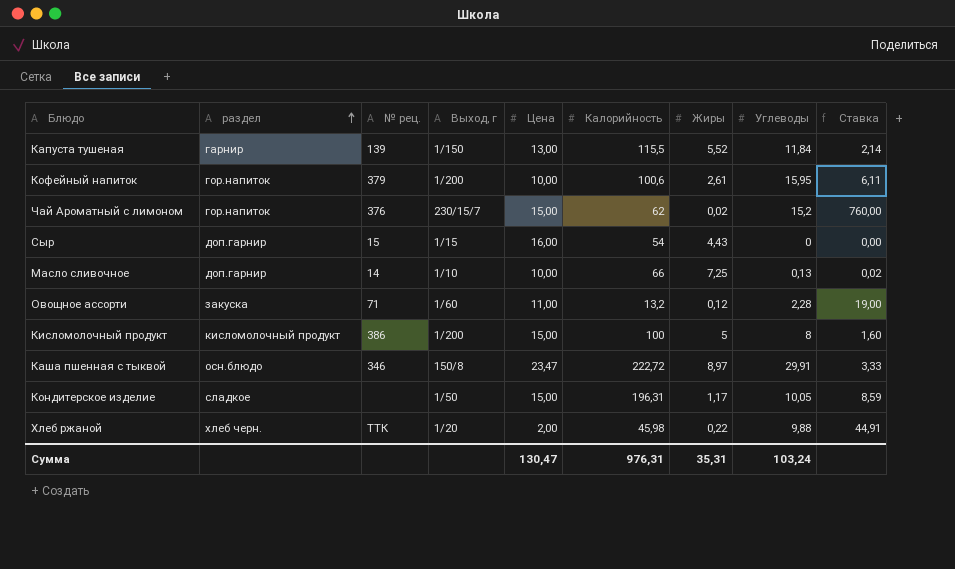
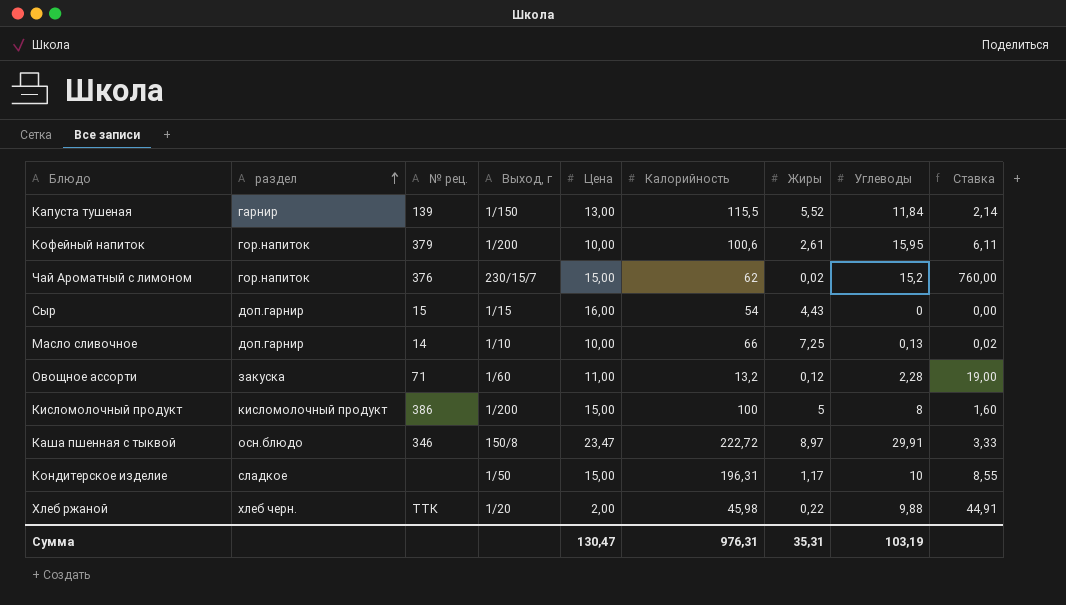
Кондитерское изделие | Углеводы: 10,05 -> 10
Кондитерское изделие | Ставка: 8,59 -> 8,55
Сумма | Углеводы: 103,24 -> 103,19

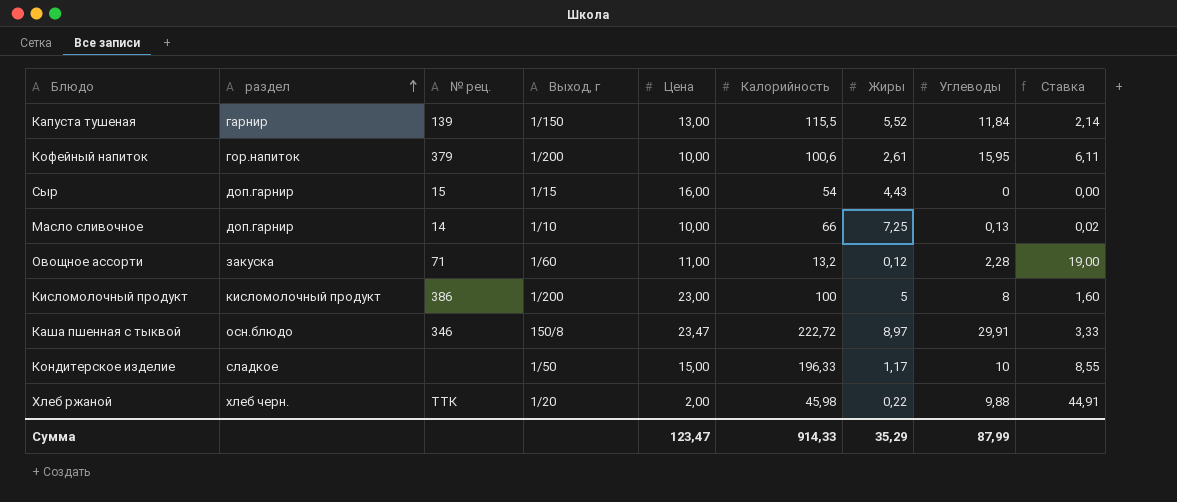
row Чай Ароматный с лимоном: гор.напиток | 376 | 230/15/7 | 15,00 | 62 | 0,02 | 15,2 | 760,00 -> none
Кисломолочный продукт | Цена: 15,00 -> 23,00
Кондитерское изделие | Калорийность: 196,31 -> 196,33
Сумма | Цена: 130,47 -> 123,47
Сумма | Калорийность: 976,31 -> 914,33
Сумма | Жиры: 35,31 -> 35,29
Сумма | Углеводы: 103,19 -> 87,99

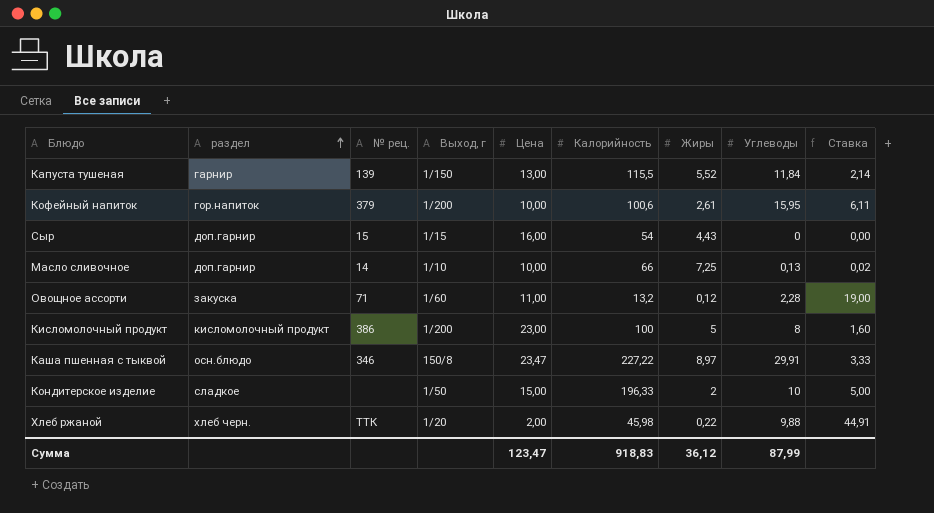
Каша пшенная с тыквой | Калорийность: 222,72 -> 227,22
Кондитерское изделие | Жиры: 1,17 -> 2
Кондитерское изделие | Ставка: 8,55 -> 5,00
Сумма | Калорийность: 914,33 -> 918,83
Сумма | Жиры: 35,29 -> 36,12

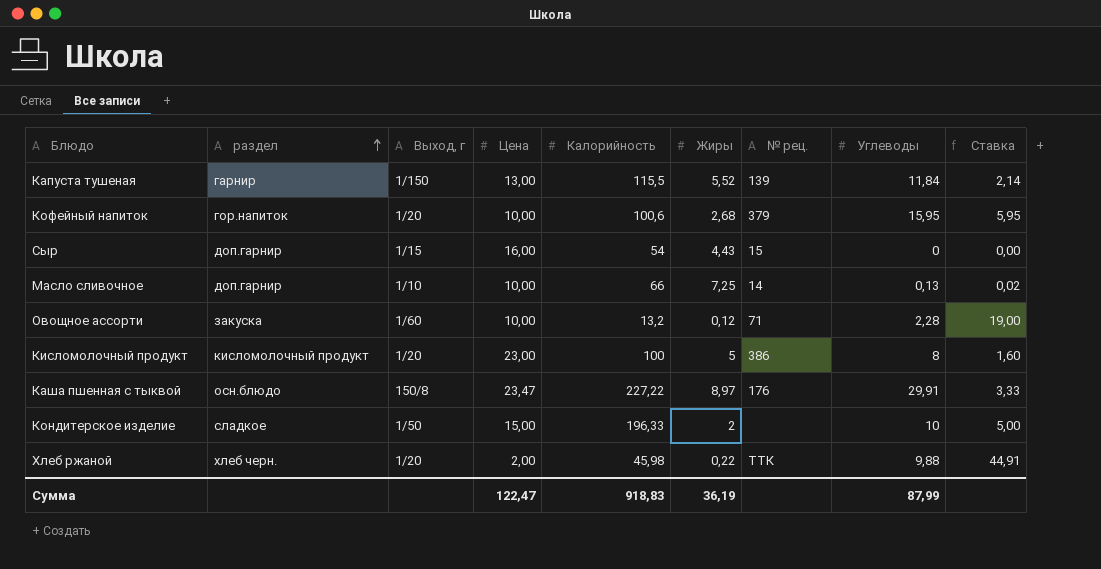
column № рец. | position: 3 -> 7
Кофейный напиток | Выход, г: 1/200 -> 1/20
Кофейный напиток | Жиры: 2,61 -> 2,68
Кофейный напиток | Ставка: 6,11 -> 5,95
Овощное ассорти | Цена: 11,00 -> 10,00
Кисломолочный продукт | Выход, г: 1/200 -> 1/20
Каша пшенная с тыквой | № рец.: 346 -> 176
Сумма | Цена: 123,47 -> 122,47
Сумма | Жиры: 36,12 -> 36,19

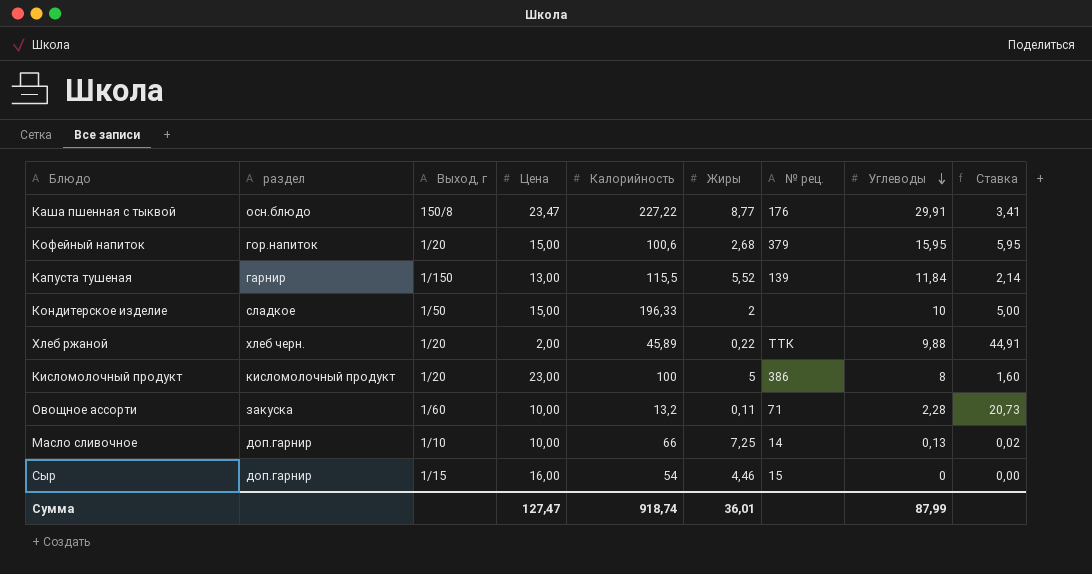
row order: раздел ascending -> Углеводы descending
Каша пшенная с тыквой | Жиры: 8,97 -> 8,77
Каша пшенная с тыквой | Ставка: 3,33 -> 3,41
Кофейный напиток | Цена: 10,00 -> 15,00
Хлеб ржаной | Калорийность: 45,98 -> 45,89
Овощное ассорти | Жиры: 0,12 -> 0,11
Овощное ассорти | Ставка: 19,00 -> 20,73
Сыр | Жиры: 4,43 -> 4,46
Сумма | Цена: 122,47 -> 127,47
Сумма | Калорийность: 918,83 -> 918,74
Сумма | Жиры: 36,19 -> 36,01

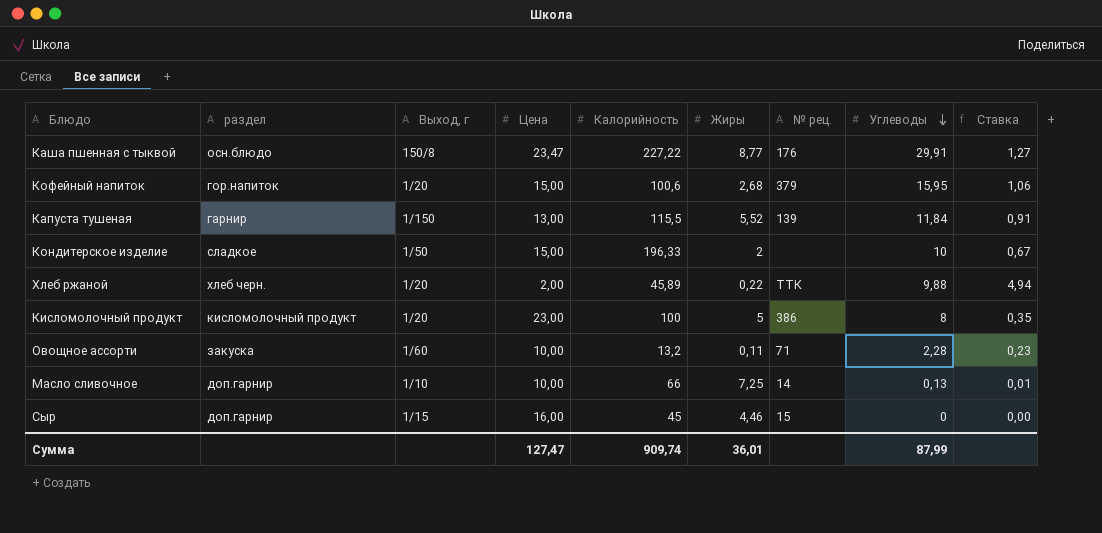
column Ставка | formula: [Углеводы] / [Жиры] -> [Углеводы] / [Цена]
Сыр | Калорийность: 54 -> 45
Сумма | Калорийность: 918,74 -> 909,74

